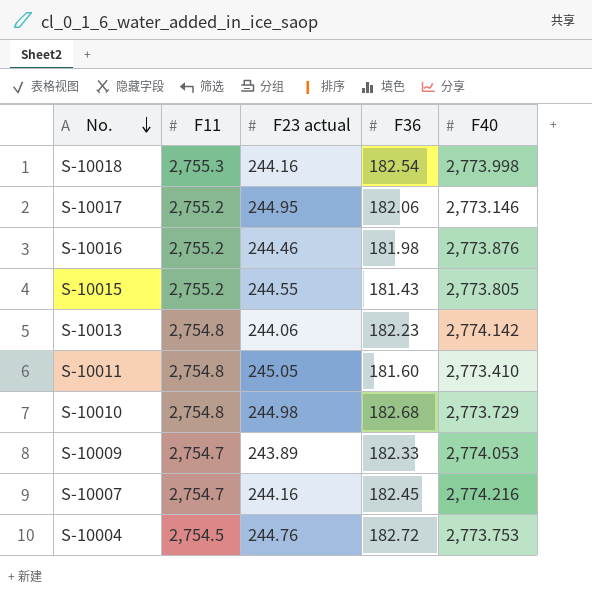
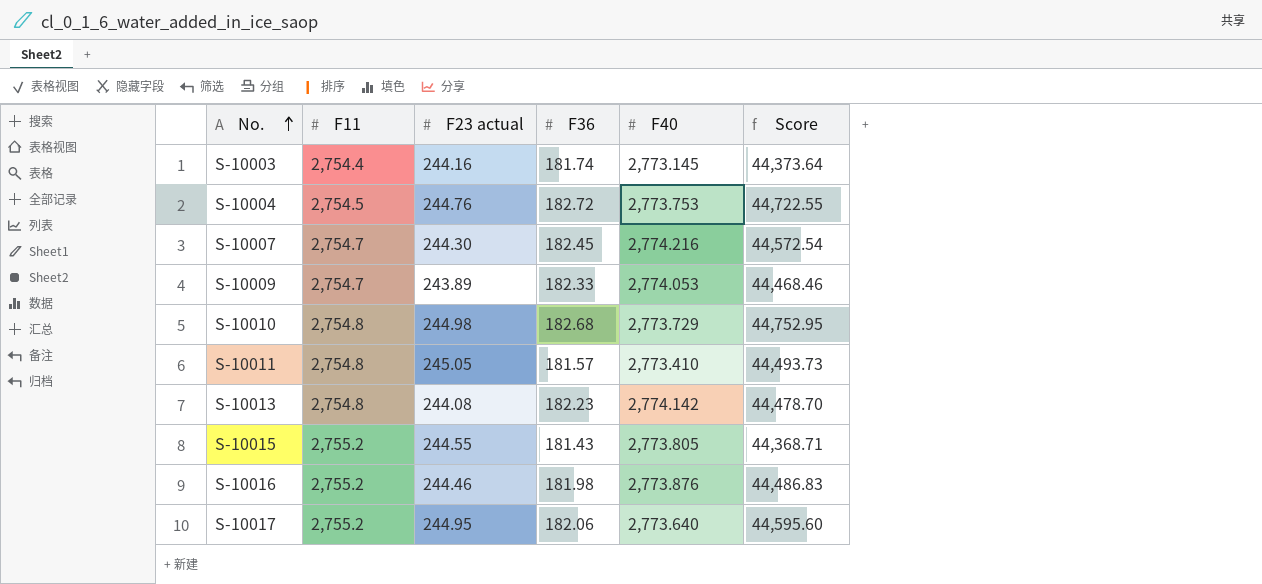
row order: No. descending -> No. ascending
column Score | formula: none -> [F23 actual] * [F36]
row S-10018: 2,755.3 | 244.16 | 182.54 | 2,773.998 -> none
row S-10003: none -> 2,754.4 | 244.16 | 181.74 | 2,773.145 | 44,373.64
S-10007 | F23 actual: 244.16 -> 244.30
S-10011 | F36: 181.60 -> 181.57
S-10013 | F23 actual: 244.06 -> 244.08
S-10017 | F40: 2,773.146 -> 2,773.640

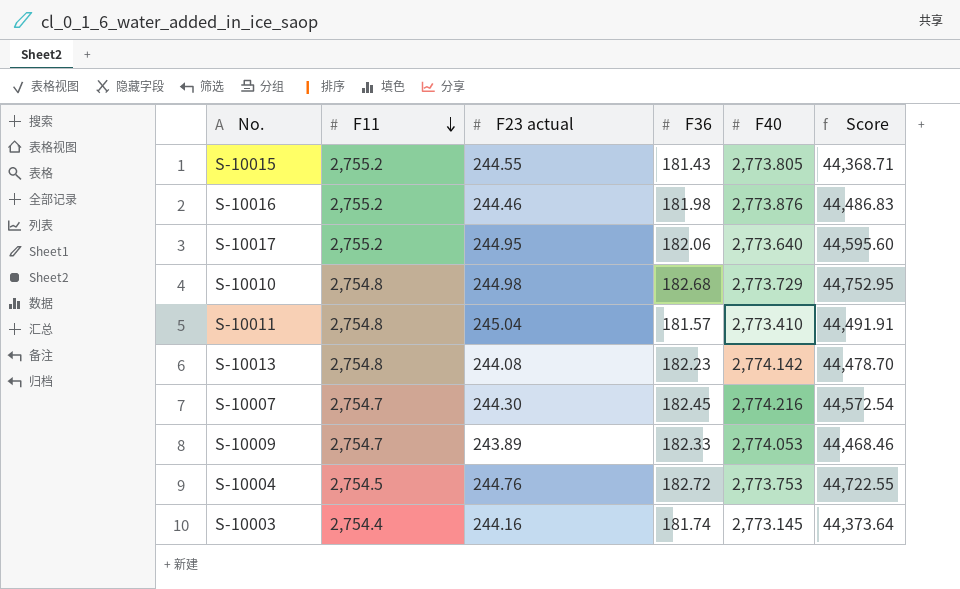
row order: No. ascending -> F11 descending
S-10011 | F23 actual: 245.05 -> 245.04
S-10011 | Score: 44,493.73 -> 44,491.91

